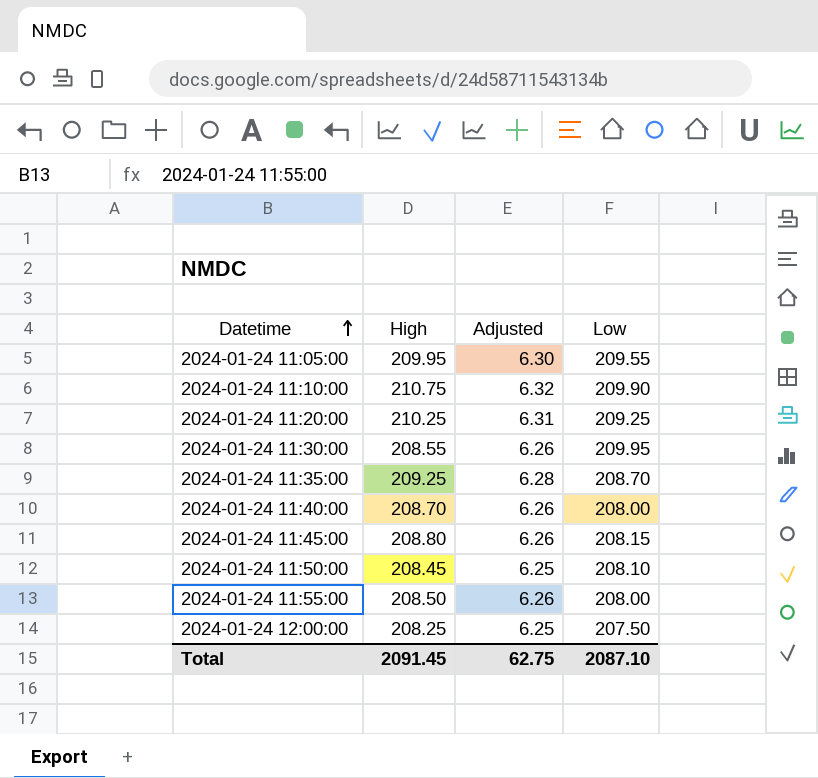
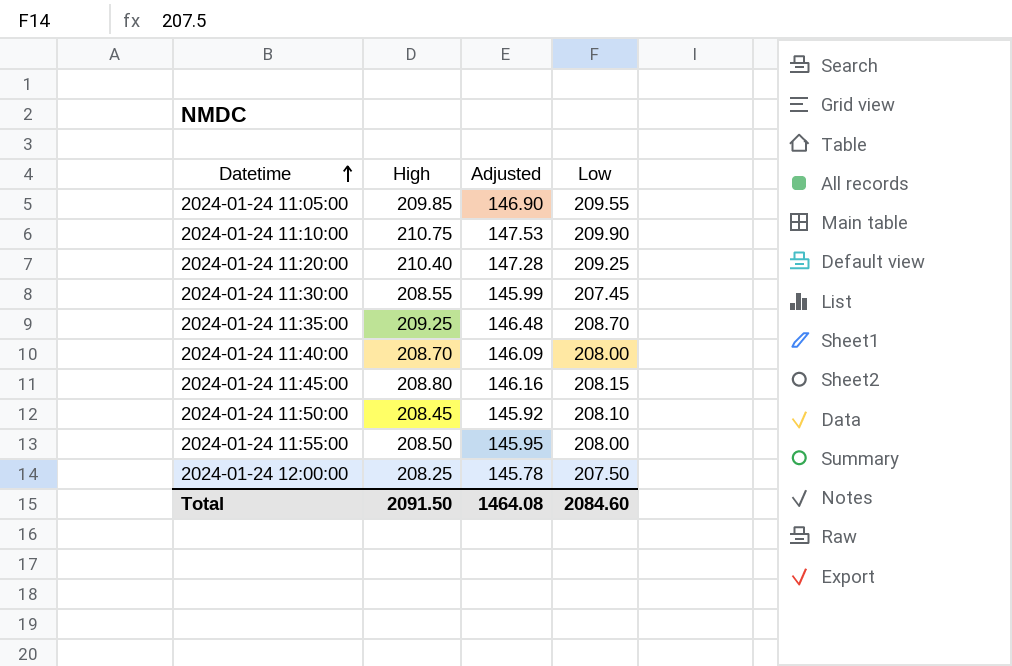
column Adjusted | formula: [High] * 0.03 -> [High] * 0.7
2024-01-24 11:05:00 | High: 209.95 -> 209.85
2024-01-24 11:20:00 | High: 210.25 -> 210.40
2024-01-24 11:30:00 | Low: 209.95 -> 207.45
Total | High: 2091.45 -> 2091.50
Total | Adjusted: 62.75 -> 1464.08
Total | Low: 2087.10 -> 2084.60

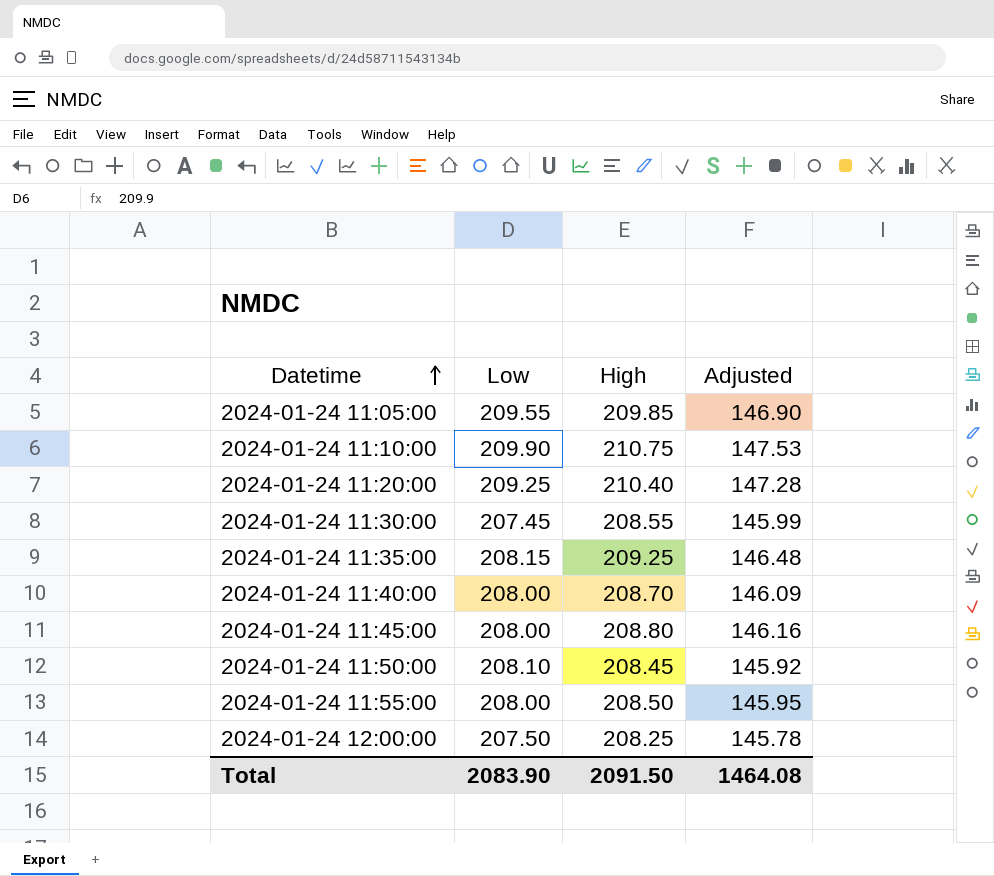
column Low | position: 4 -> 2
2024-01-24 11:35:00 | Low: 208.70 -> 208.15
2024-01-24 11:45:00 | Low: 208.15 -> 208.00
Total | Low: 2084.60 -> 2083.90

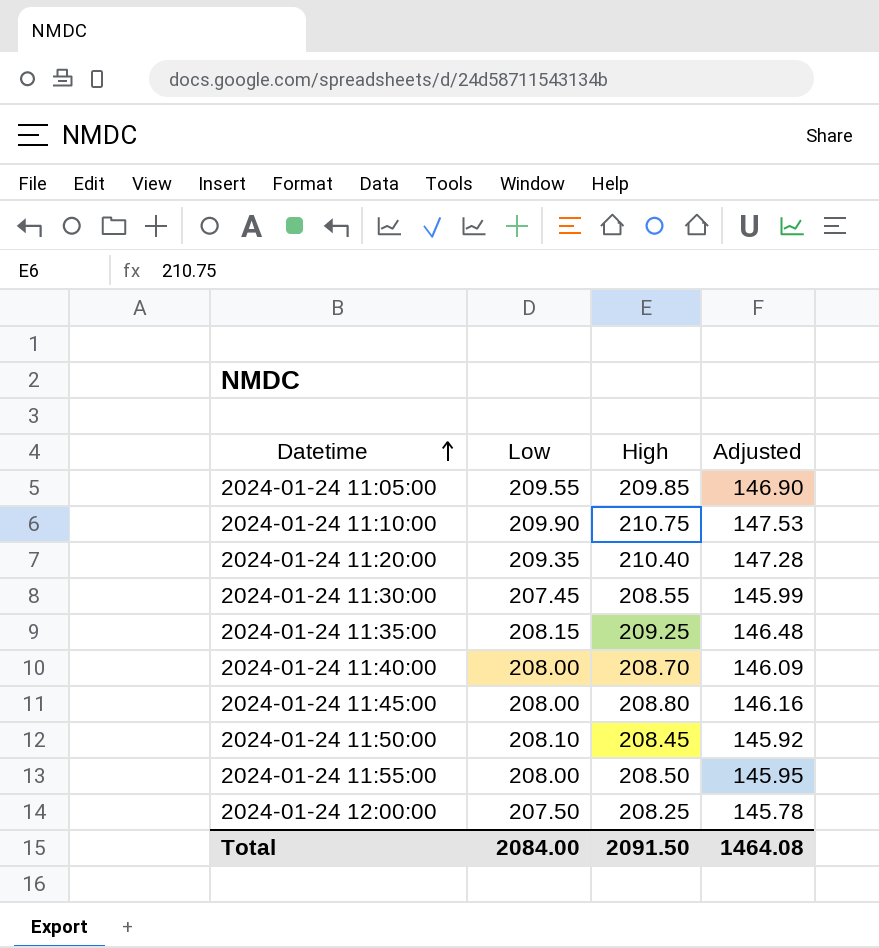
2024-01-24 11:20:00 | Low: 209.25 -> 209.35
Total | Low: 2083.90 -> 2084.00

